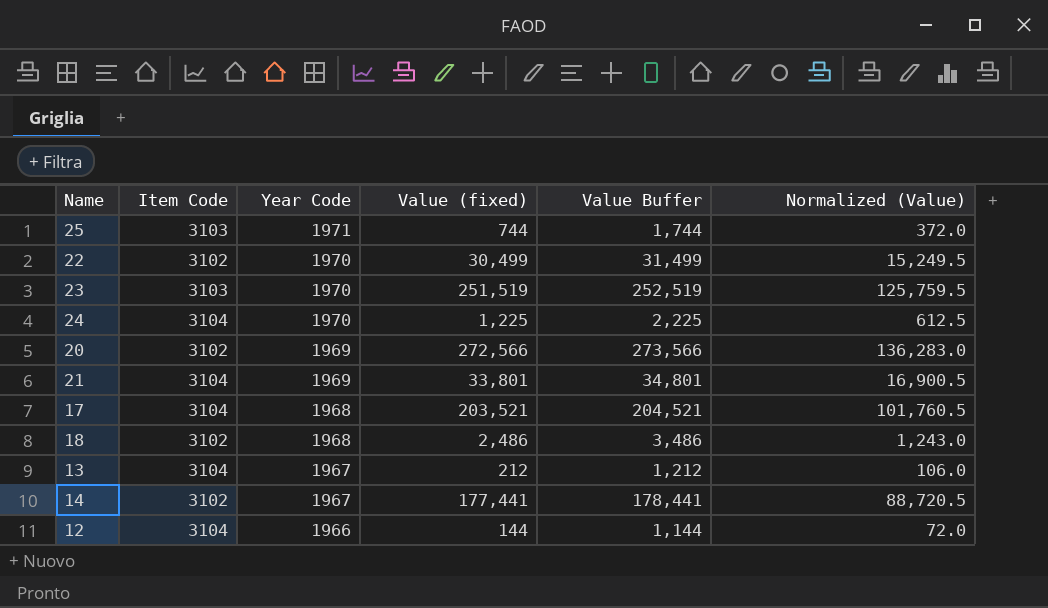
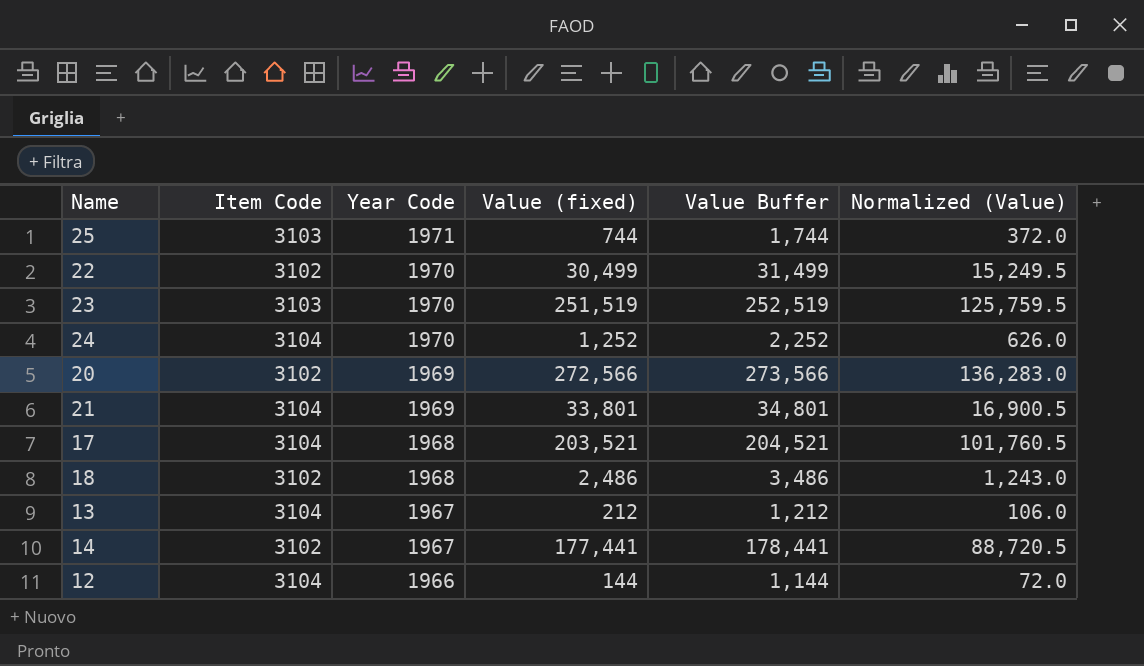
24 | Value (fixed): 1,225 -> 1,252
24 | Value Buffer: 2,225 -> 2,252
24 | Normalized (Value): 612.5 -> 626.0

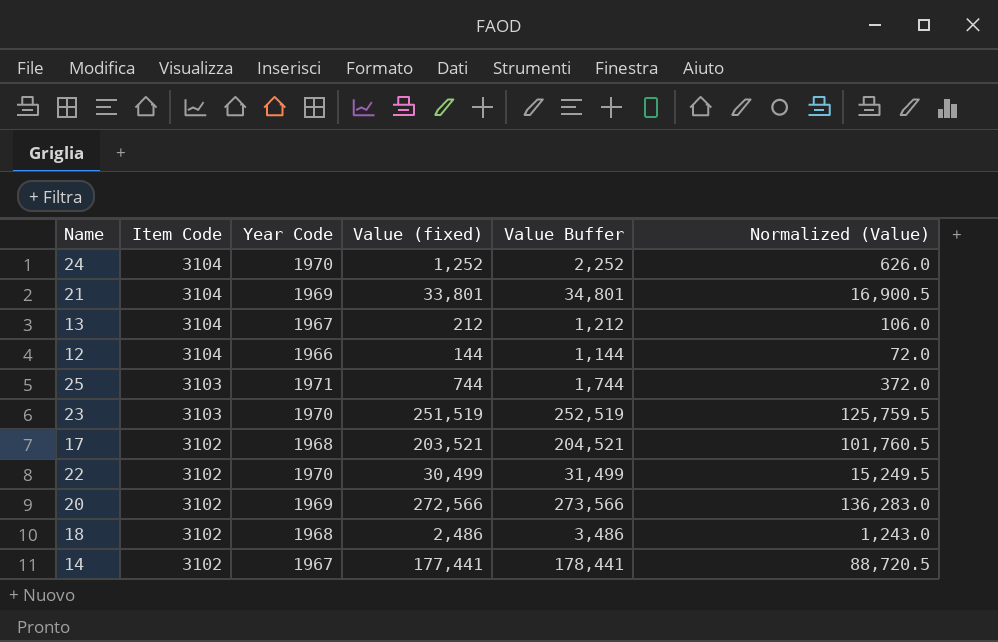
row order: Year Code descending -> Item Code descending
17 | Item Code: 3104 -> 3102

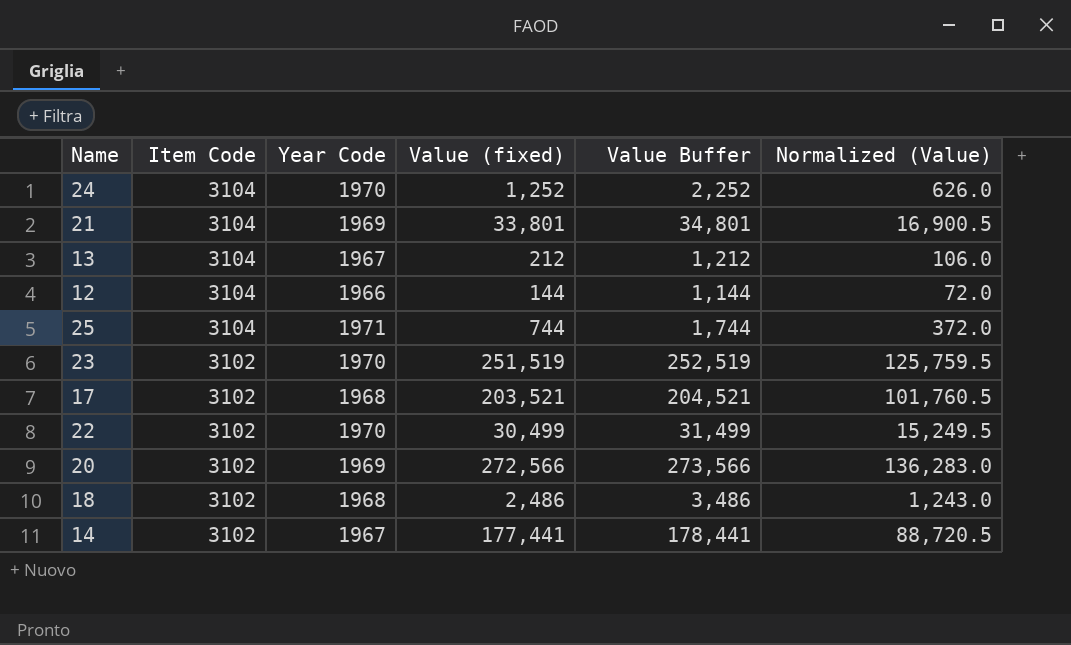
25 | Item Code: 3103 -> 3104
23 | Item Code: 3103 -> 3102

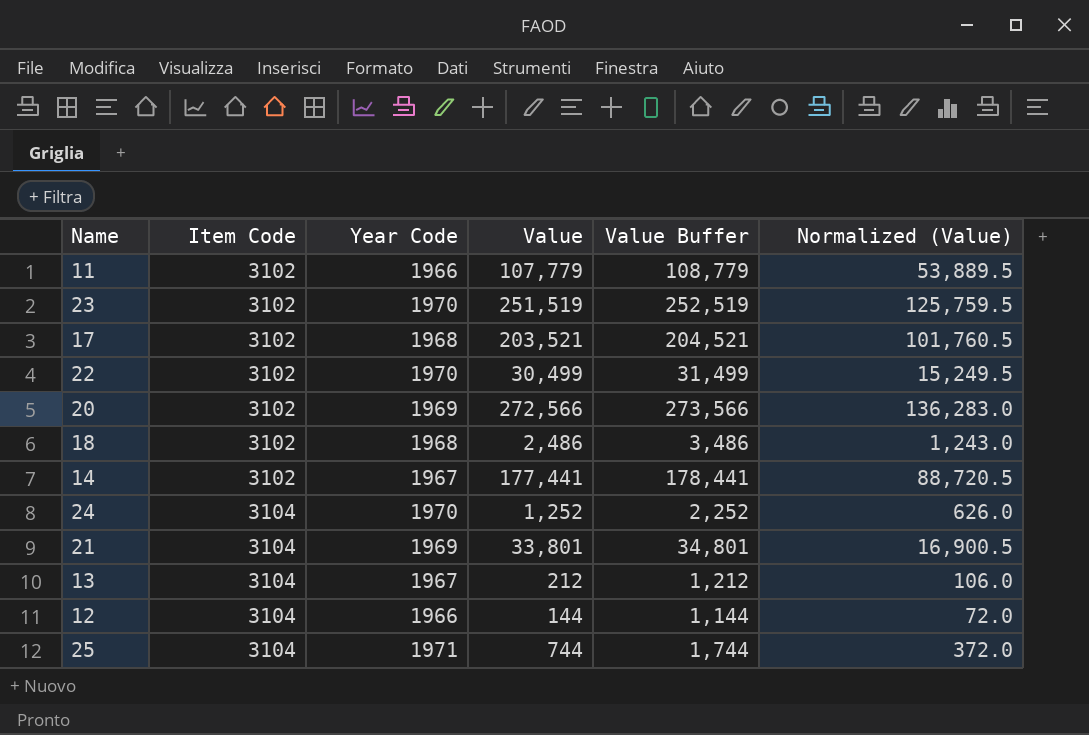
row order: Item Code descending -> Item Code ascending
column name: Value (fixed) -> Value
row 11: none -> 3102 | 1966 | 107,779 | 108,779 | 53,889.5

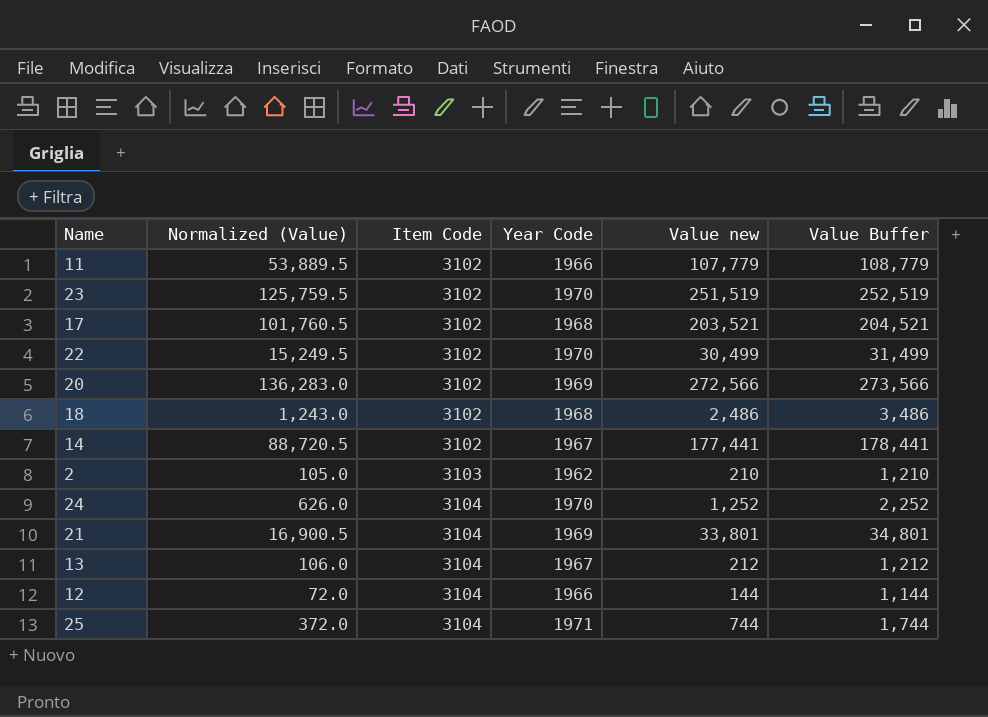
column Normalized (Value) | position: 6 -> 2
column name: Value -> Value new
row 2: none -> 105.0 | 3103 | 1962 | 210 | 1,210

